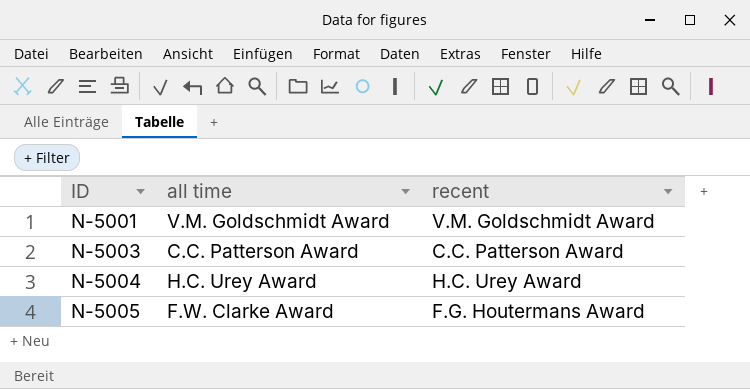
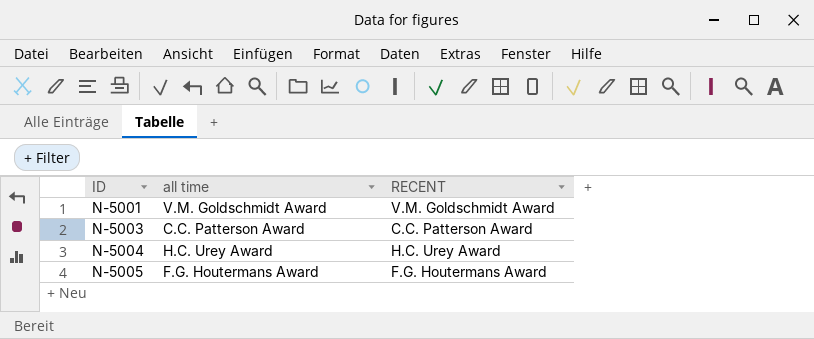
column name: recent -> RECENT
N-5005 | all time: F.W. Clarke Award -> F.G. Houtermans Award

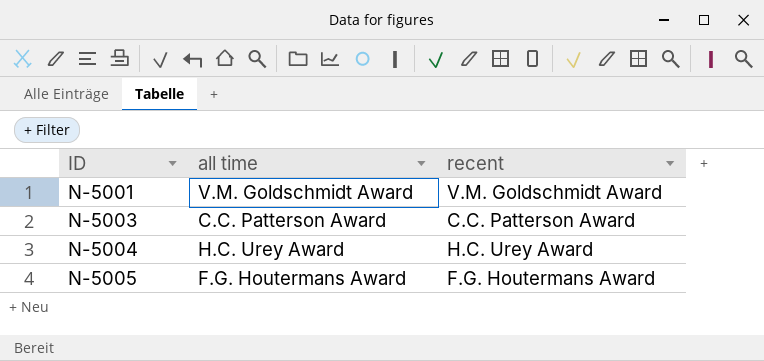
column name: RECENT -> recent

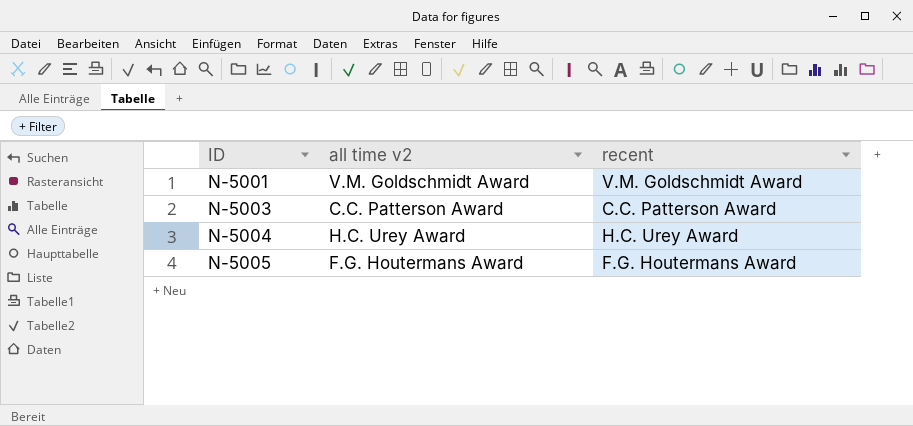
column name: all time -> all time v2

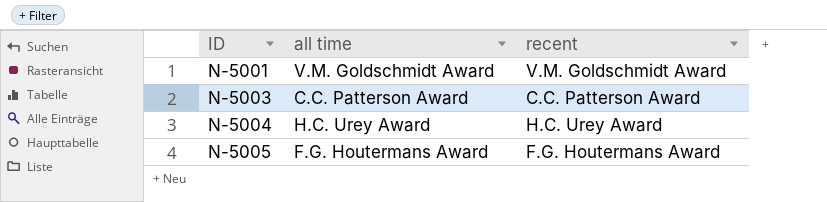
column name: all time v2 -> all time

